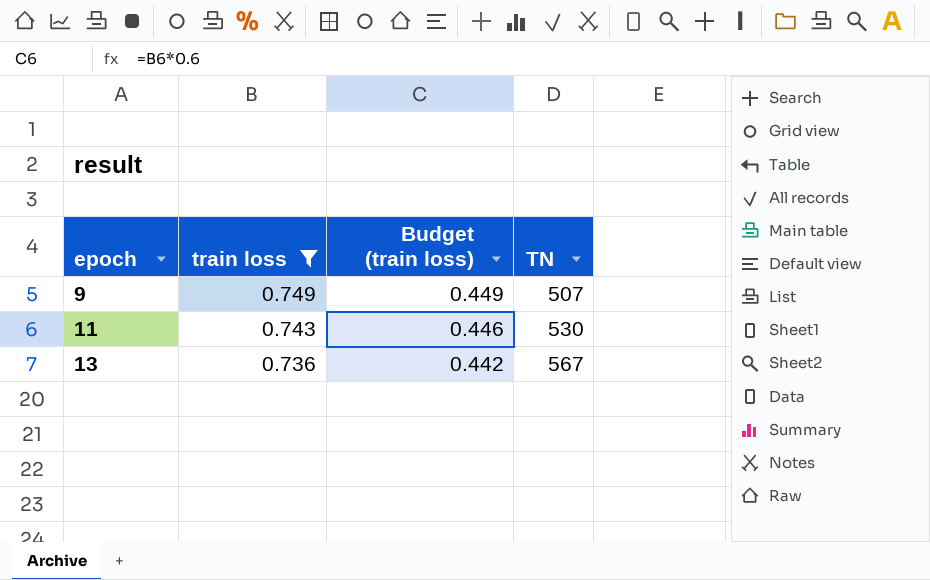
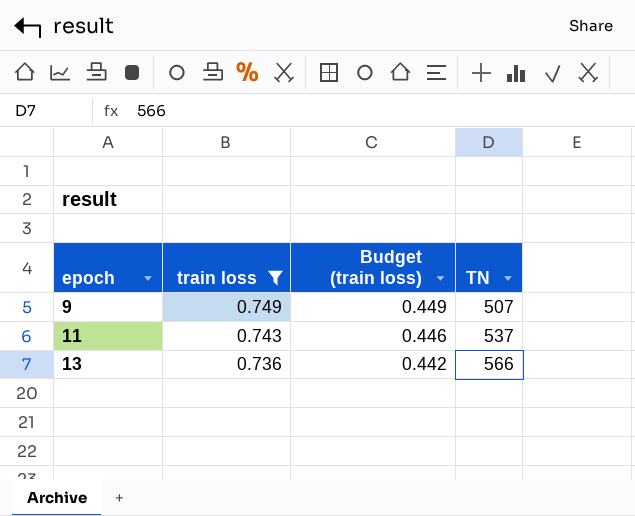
11 | TN: 530 -> 537
13 | TN: 567 -> 566

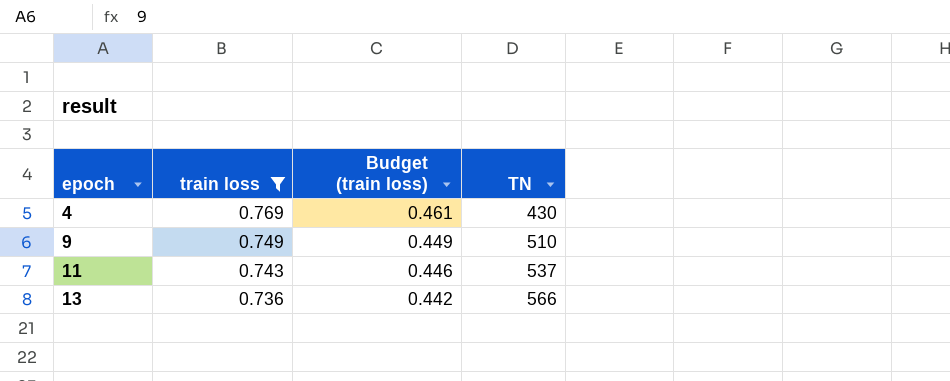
row 4: none -> 0.769 | 0.461 | 430
9 | TN: 507 -> 510

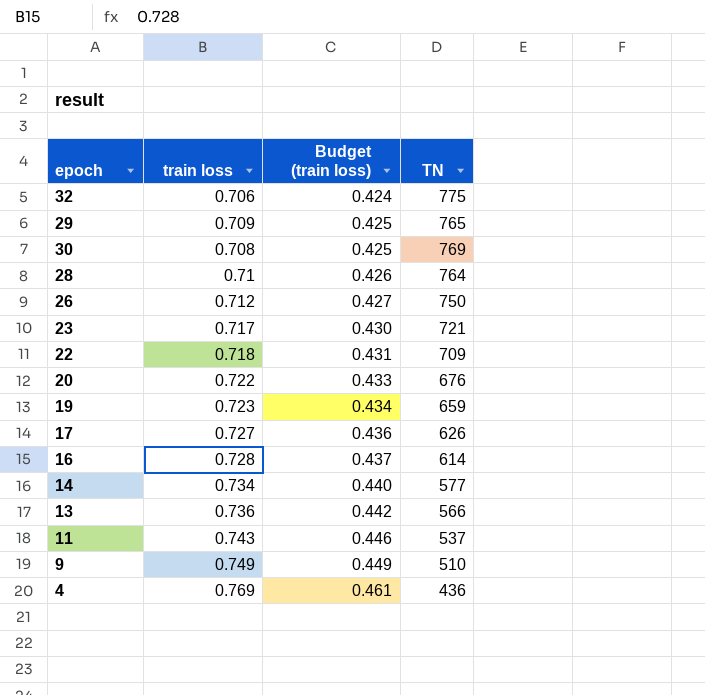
filter: train loss >= 0.736 -> none
row order: epoch ascending -> Budget (train loss) ascending
4 | TN: 430 -> 436

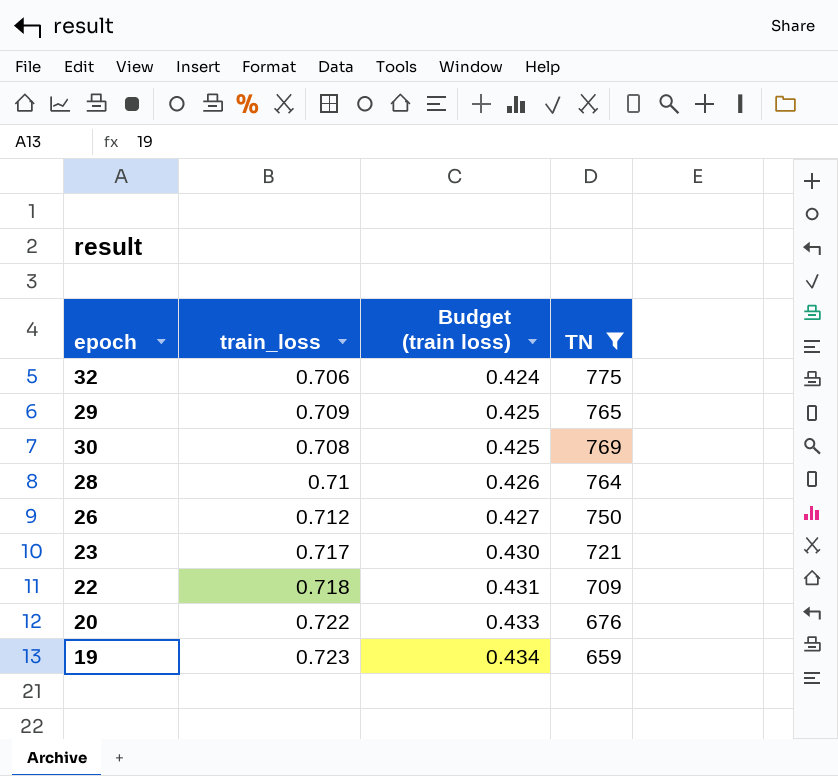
filter: none -> TN >= 659
column name: train loss -> train_loss

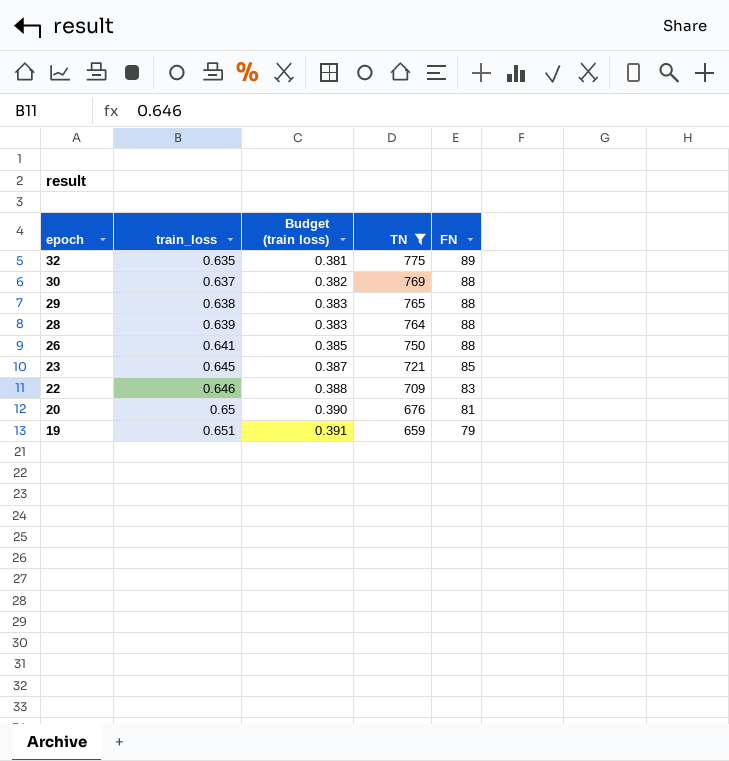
row order: Budget (train loss) ascending -> epoch descending
column FN | position: none -> 5
32 | train_loss: 0.706 -> 0.635
32 | Budget (train loss): 0.424 -> 0.381
30 | train_loss: 0.708 -> 0.637
30 | Budget (train loss): 0.425 -> 0.382
29 | train_loss: 0.709 -> 0.638
29 | Budget (train loss): 0.425 -> 0.383
28 | train_loss: 0.71 -> 0.639
28 | Budget (train loss): 0.426 -> 0.383
26 | train_loss: 0.712 -> 0.641
26 | Budget (train loss): 0.427 -> 0.385
23 | train_loss: 0.717 -> 0.645
23 | Budget (train loss): 0.430 -> 0.387
22 | train_loss: 0.718 -> 0.646
22 | Budget (train loss): 0.431 -> 0.388
20 | train_loss: 0.722 -> 0.65
20 | Budget (train loss): 0.433 -> 0.390
19 | train_loss: 0.723 -> 0.651
19 | Budget (train loss): 0.434 -> 0.391

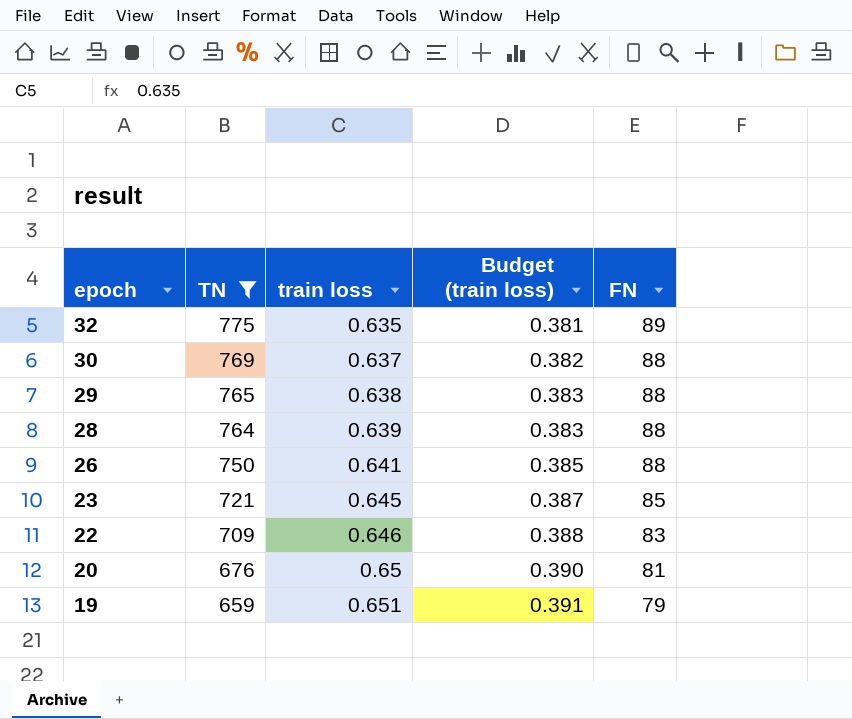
column TN | position: 4 -> 2
column name: train_loss -> train loss

